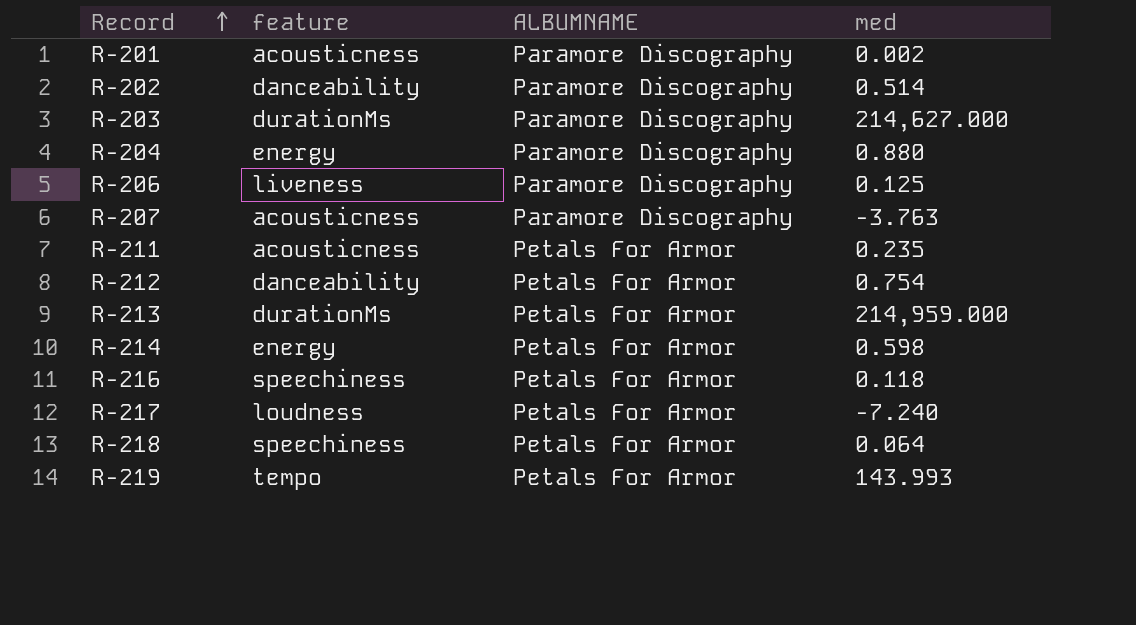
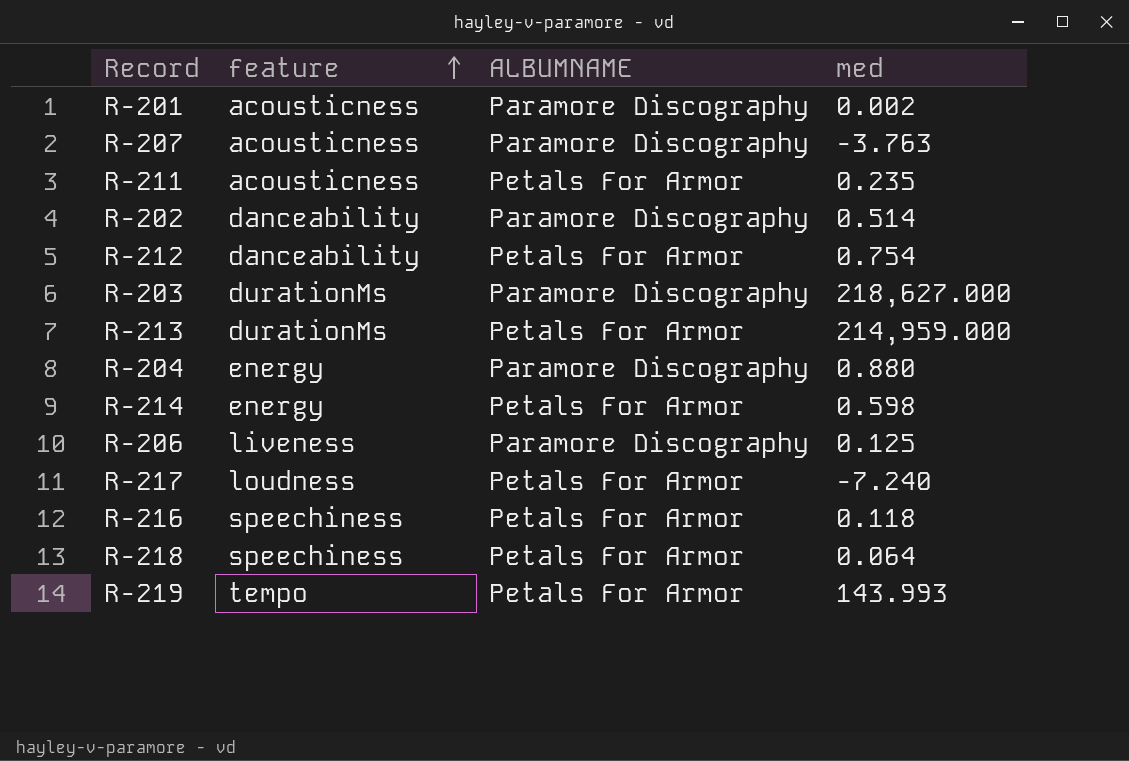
row order: Record ascending -> feature ascending
R-203 | med: 214,627.000 -> 218,627.000

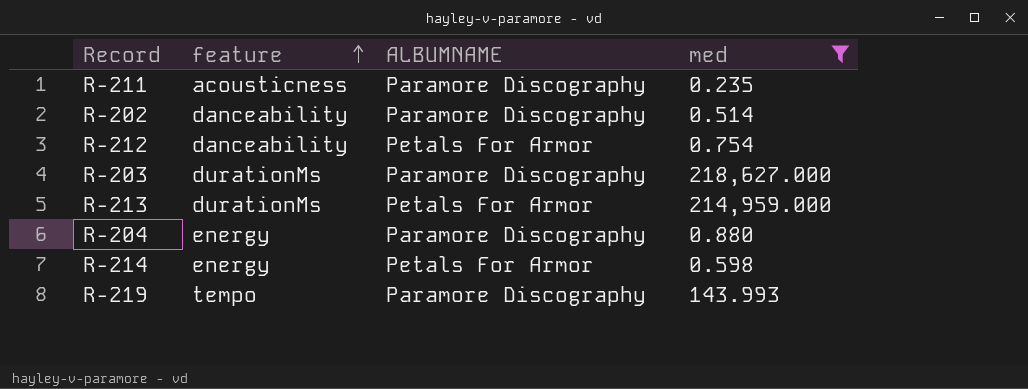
filter: none -> med >= 0.235
R-211 | ALBUMNAME: Petals For Armor -> Paramore Discography
R-219 | ALBUMNAME: Petals For Armor -> Paramore Discography

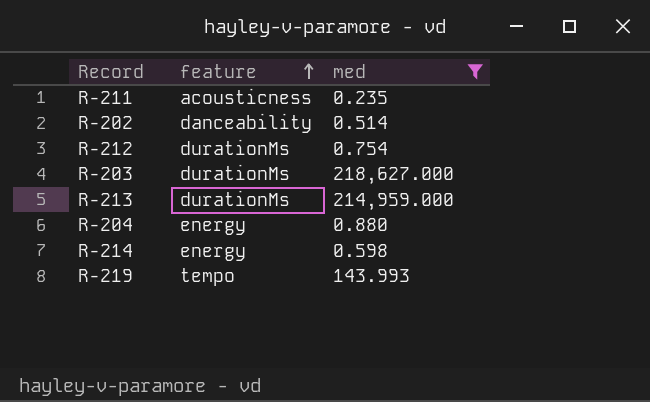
column ALBUMNAME | position: 3 -> none
R-212 | feature: danceability -> durationMs

